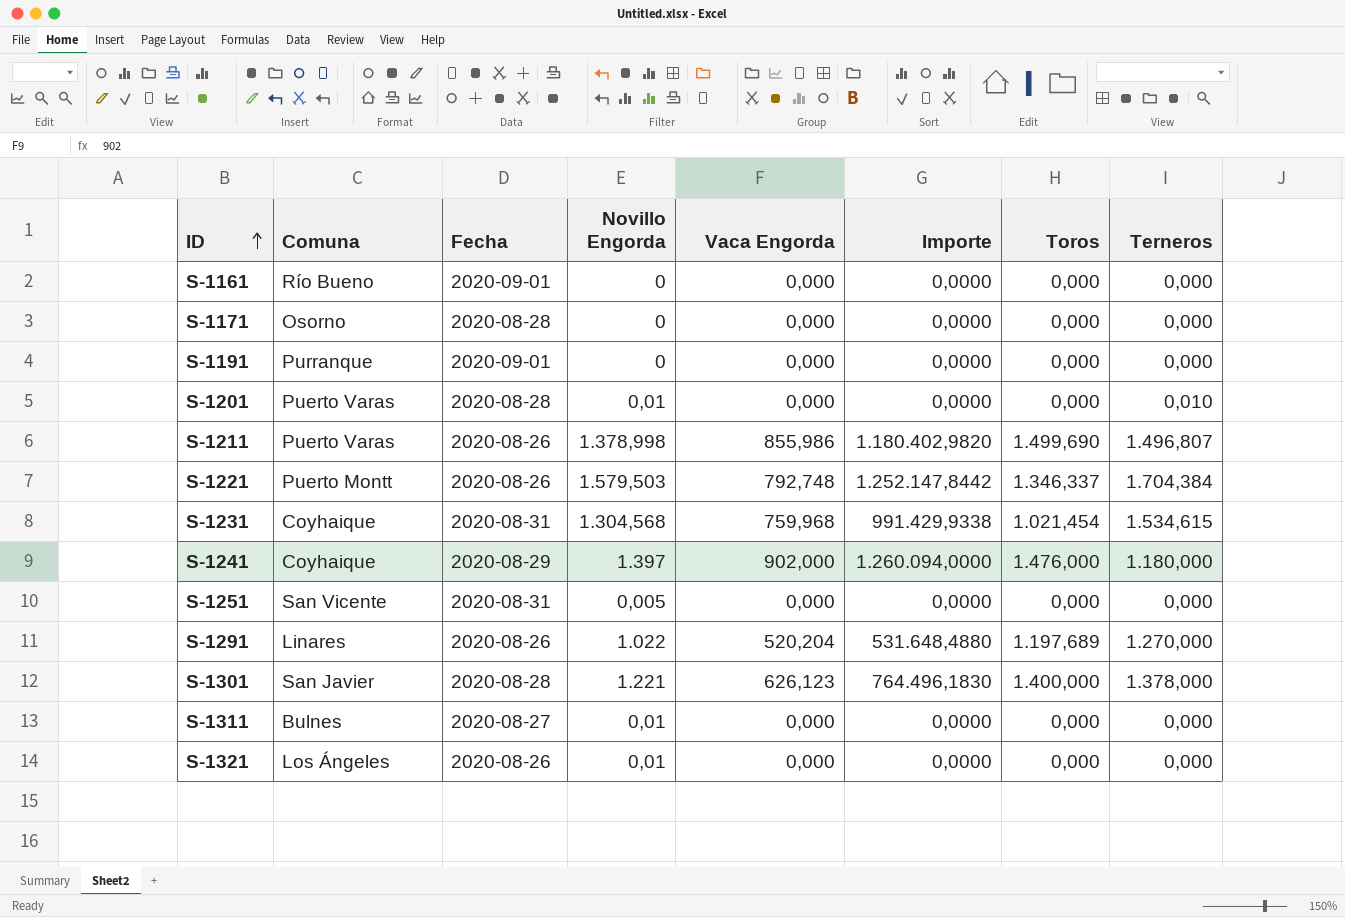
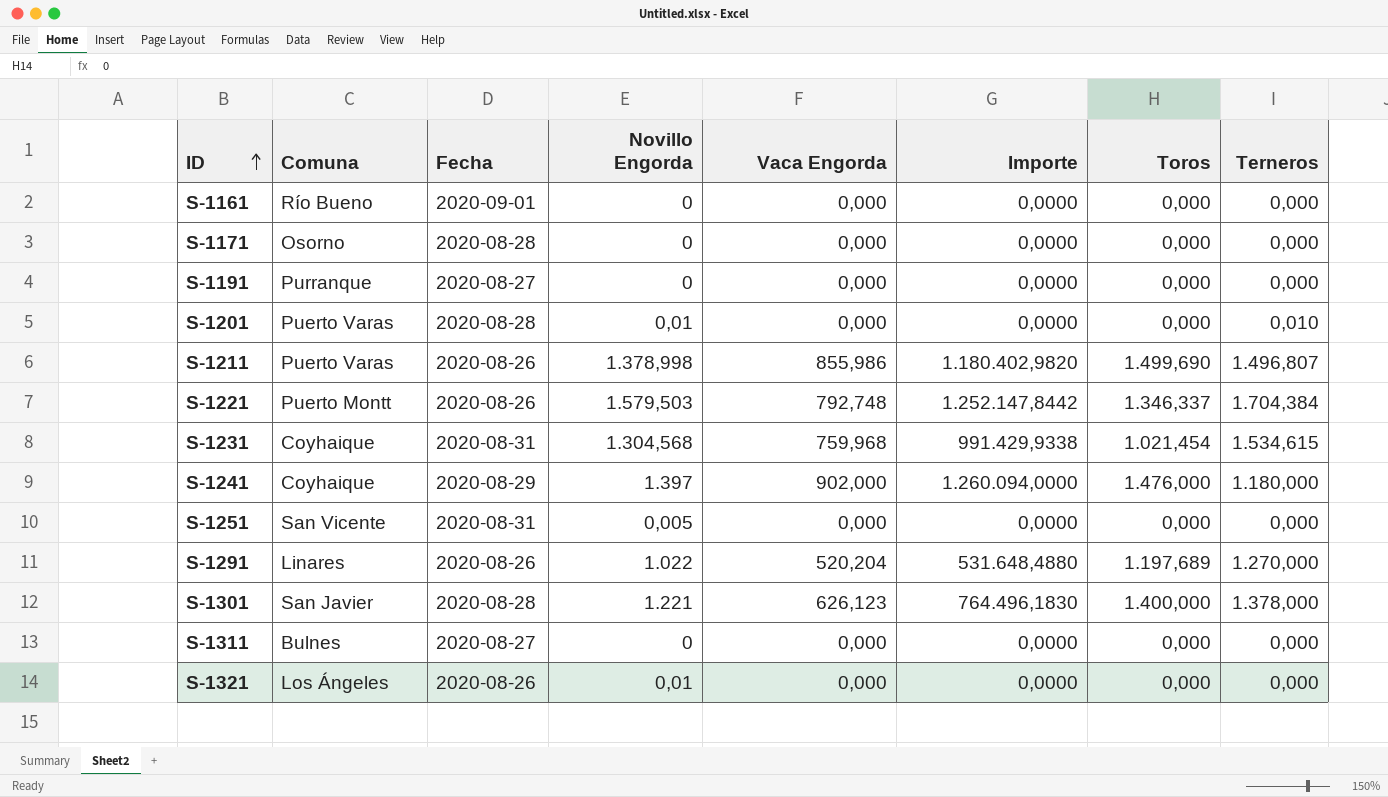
S-1191 | Fecha: 2020-09-01 -> 2020-08-27
S-1311 | Novillo Engorda: 0,01 -> 0

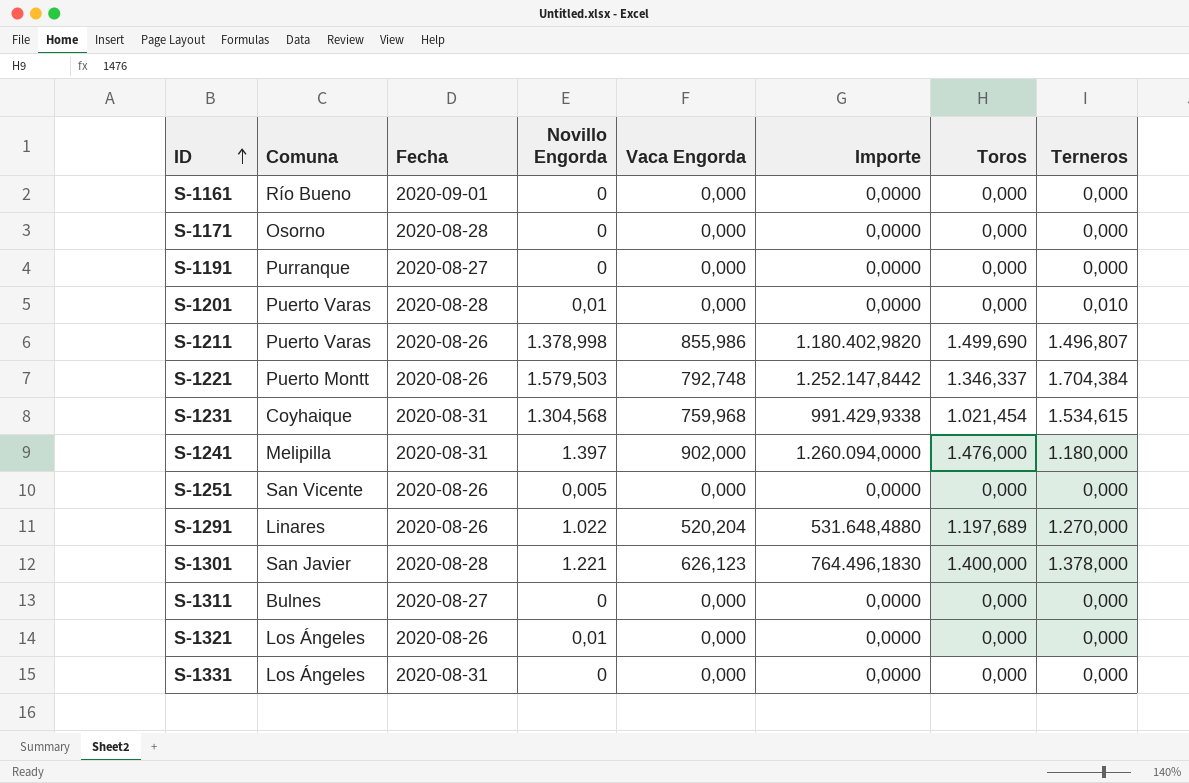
S-1241 | Comuna: Coyhaique -> Melipilla
S-1241 | Fecha: 2020-08-29 -> 2020-08-31
S-1251 | Fecha: 2020-08-31 -> 2020-08-26
row S-1331: none -> Los Ángeles | 2020-08-31 | 0 | 0,000 | 0,0000 | 0,000 | 0,000

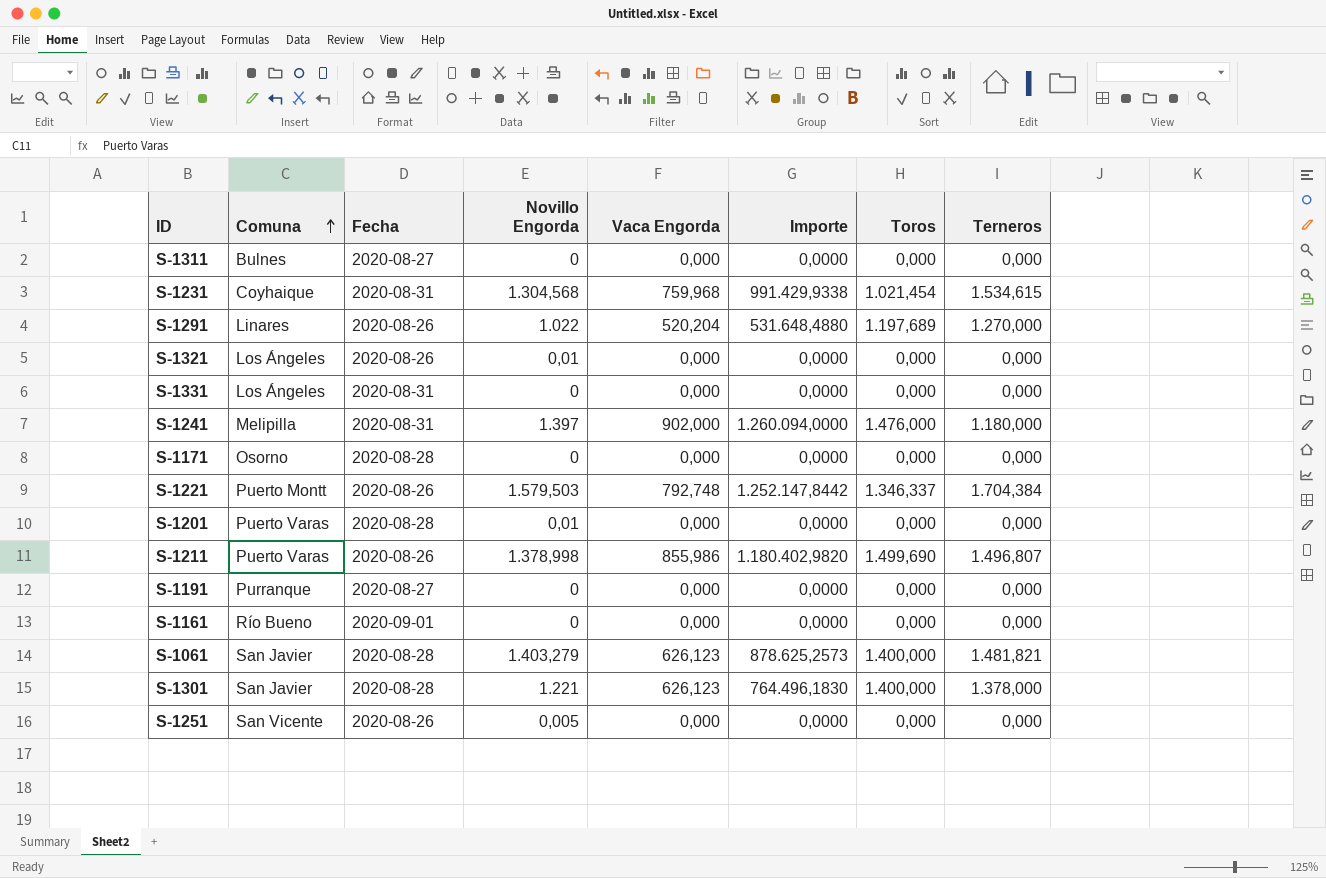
row order: ID ascending -> Comuna ascending
S-1201 | Terneros: 0,010 -> 0,000
row S-1061: none -> San Javier | 2020-08-28 | 1.403,279 | 626,123 | 878.625,2573 | 1.400,000 | 1.481,821

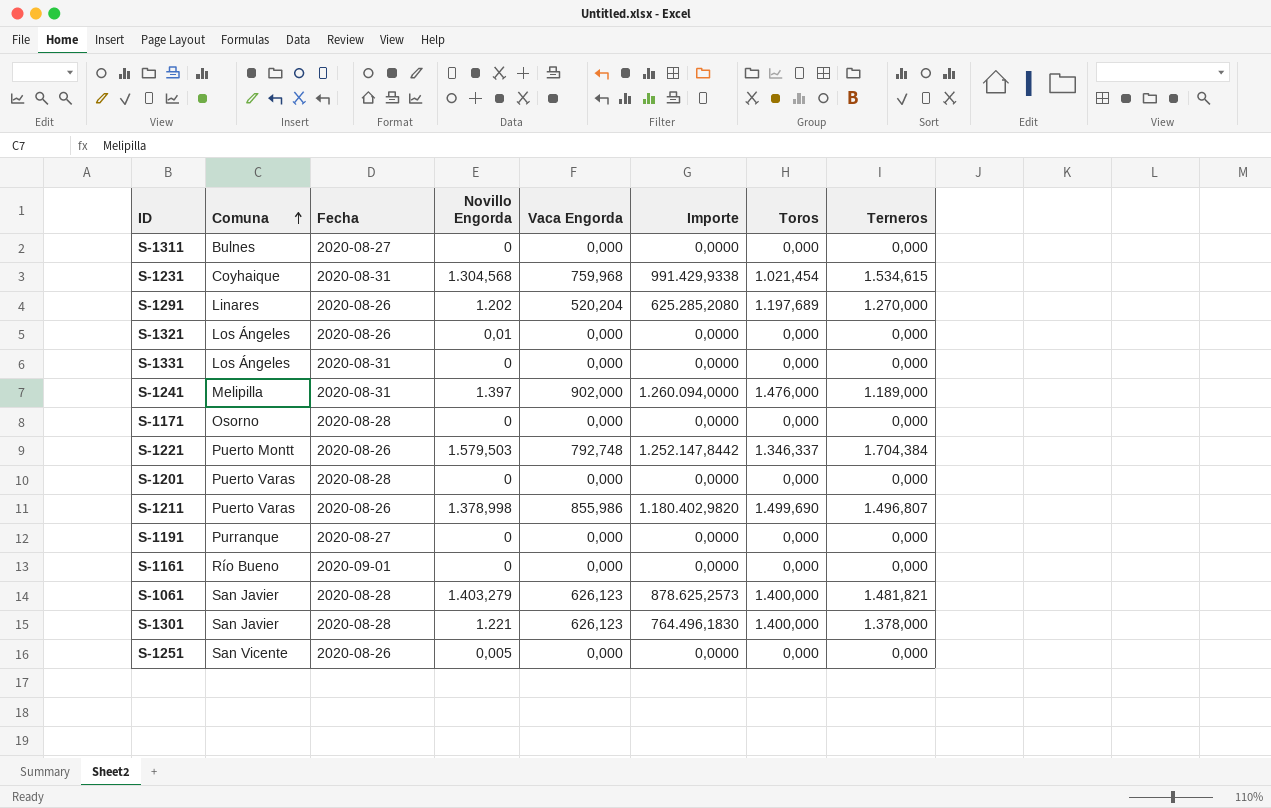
S-1291 | Novillo Engorda: 1.022 -> 1.202
S-1291 | Importe: 531.648,4880 -> 625.285,2080
S-1241 | Terneros: 1.180,000 -> 1.189,000
S-1201 | Novillo Engorda: 0,01 -> 0

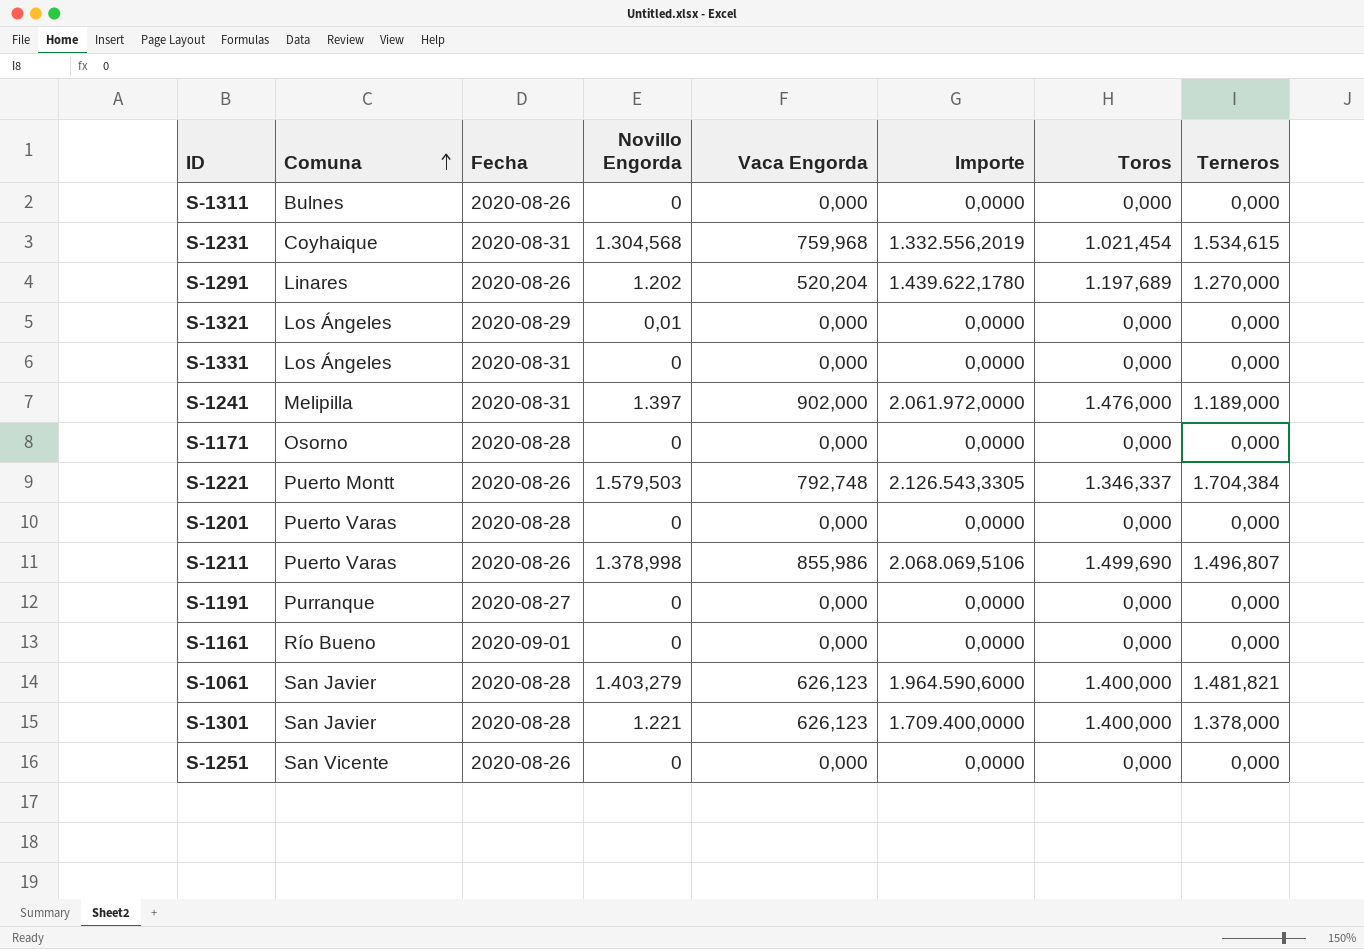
column Importe | formula: [Novillo Engorda] * [Vaca Engorda] -> [Novillo Engorda] * [Toros]
S-1311 | Fecha: 2020-08-27 -> 2020-08-26
S-1321 | Fecha: 2020-08-26 -> 2020-08-29
S-1251 | Novillo Engorda: 0,005 -> 0

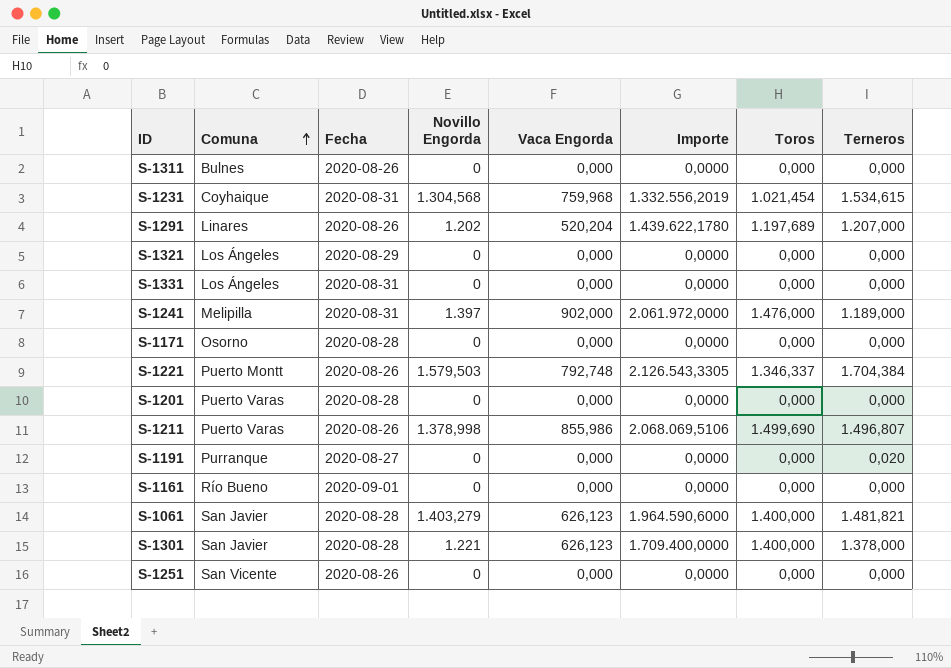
S-1291 | Terneros: 1.270,000 -> 1.207,000
S-1321 | Novillo Engorda: 0,01 -> 0
S-1191 | Terneros: 0,000 -> 0,020

